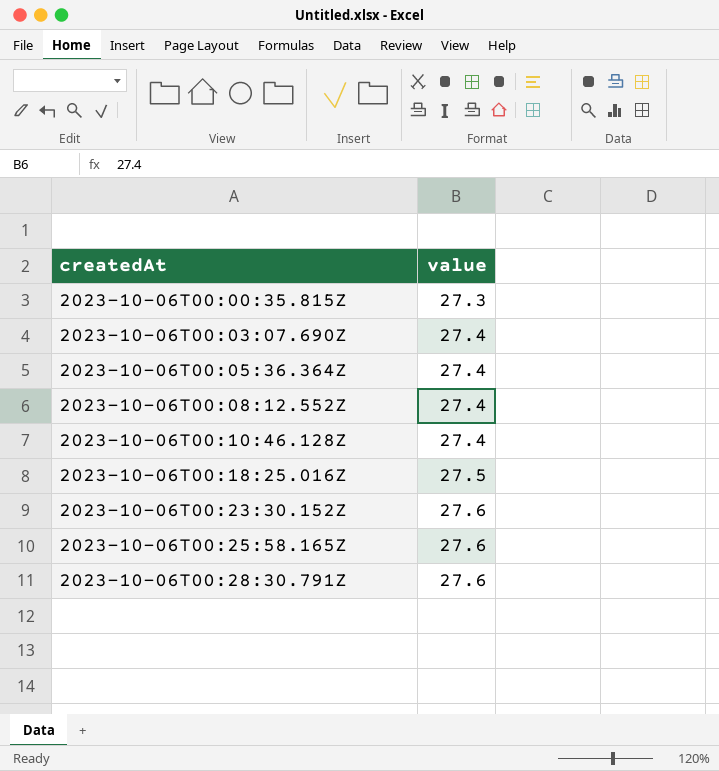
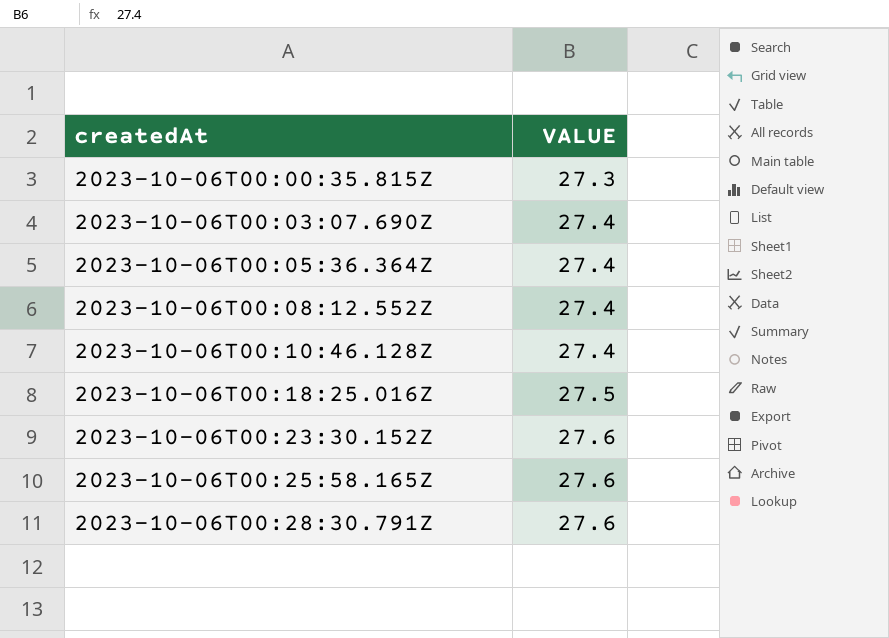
column name: value -> VALUE

